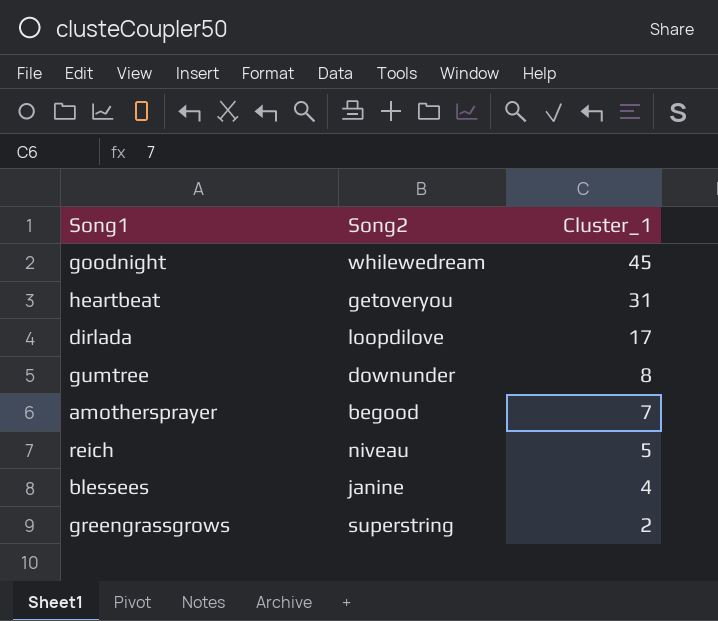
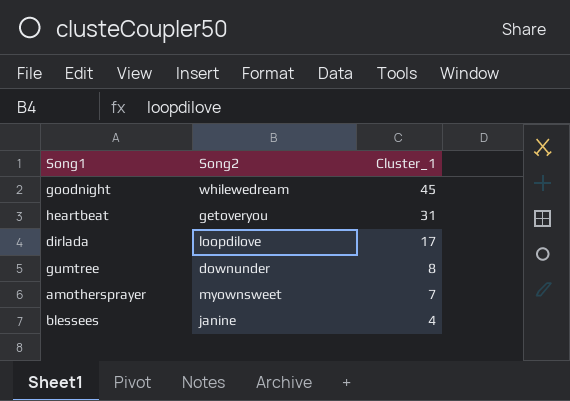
row reich: niveau | 5 -> none
row greengrassgrows: superstring | 2 -> none
amothersprayer | Song2: begood -> myownsweet

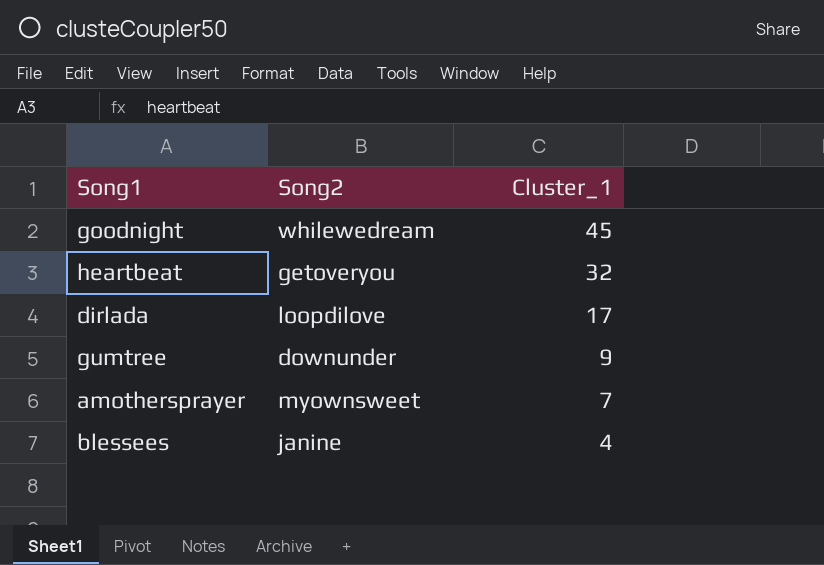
heartbeat | Cluster_1: 31 -> 32
gumtree | Cluster_1: 8 -> 9

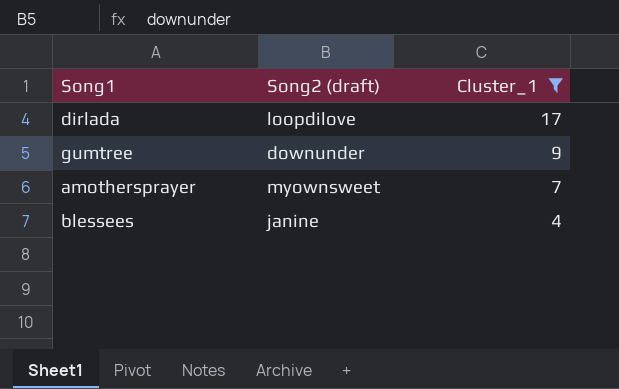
filter: none -> Cluster_1 <= 17
column name: Song2 -> Song2 (draft)

